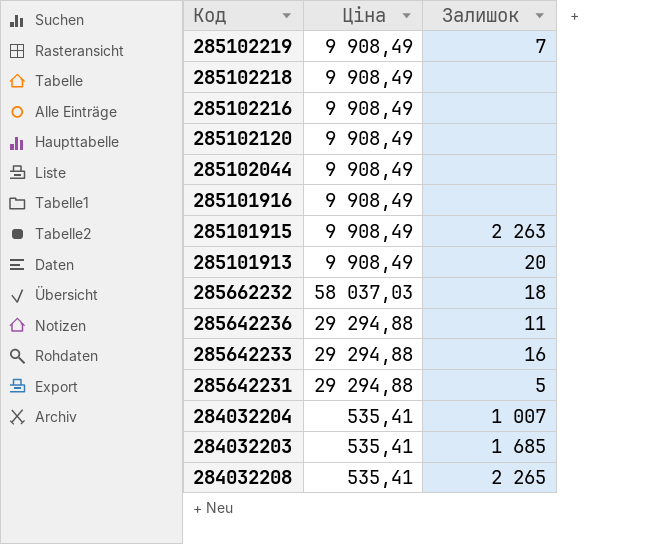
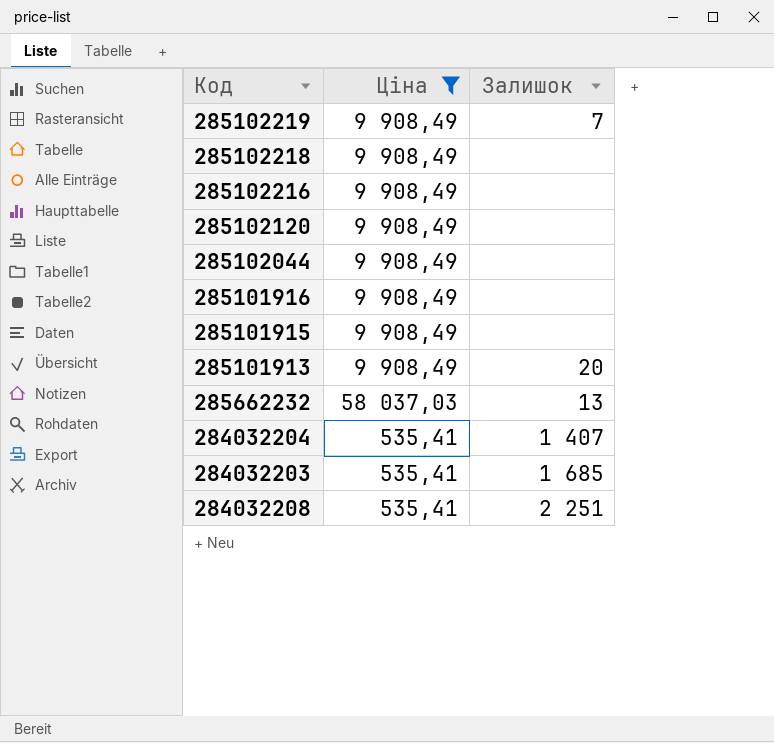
filter: none -> Ціна != 29 294,88
285101915 | Залишок: 2 263 -> none
285662232 | Залишок: 18 -> 13
284032204 | Залишок: 1 007 -> 1 407
284032208 | Залишок: 2 265 -> 2 251

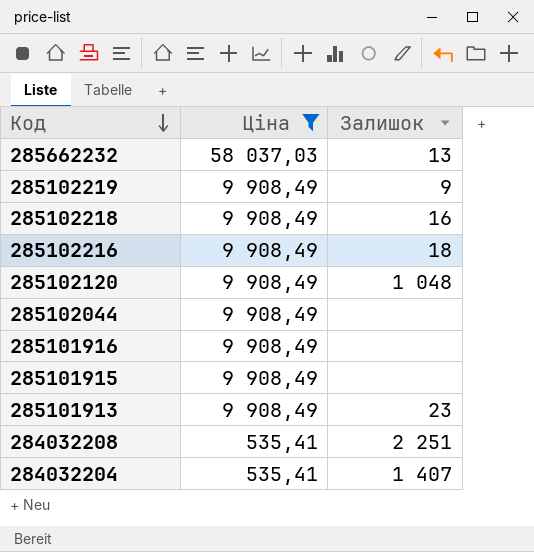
row order: none -> Код descending
row 284032203: 535,41 | 1 685 -> none
285102219 | Залишок: 7 -> 9
285102218 | Залишок: none -> 16
285102216 | Залишок: none -> 18
285102120 | Залишок: none -> 1 048
285101913 | Залишок: 20 -> 23

